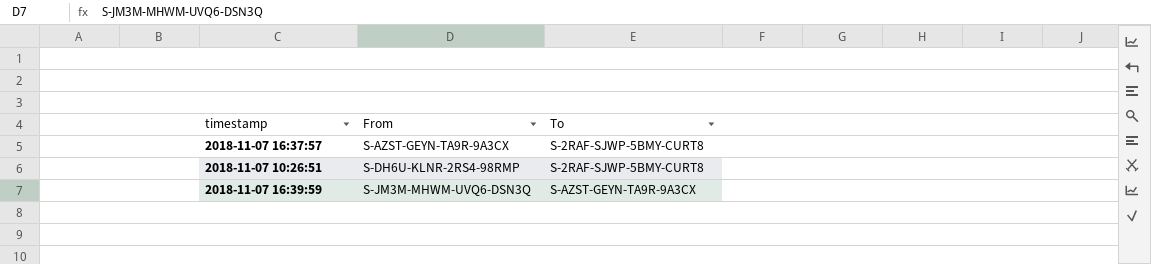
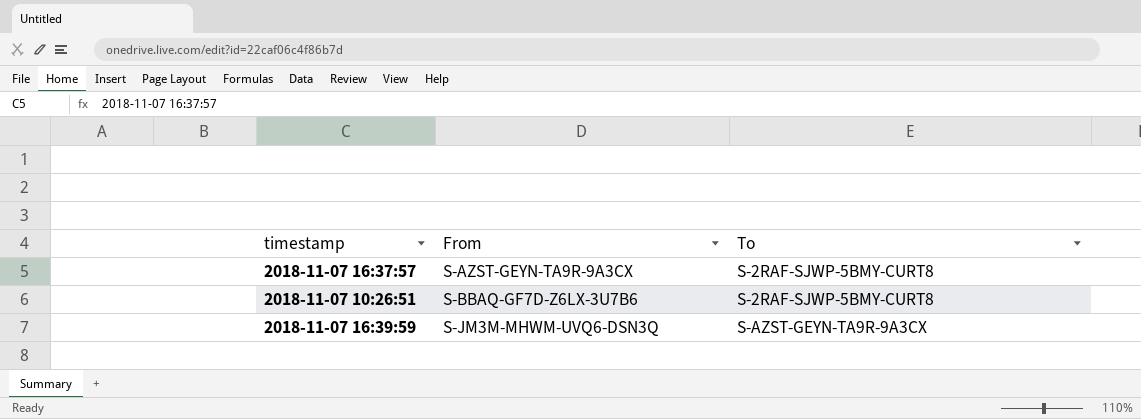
2018-11-07 10:26:51 | From: S-DH6U-KLNR-2RS4-98RMP -> S-BBAQ-GF7D-Z6LX-3U7B6

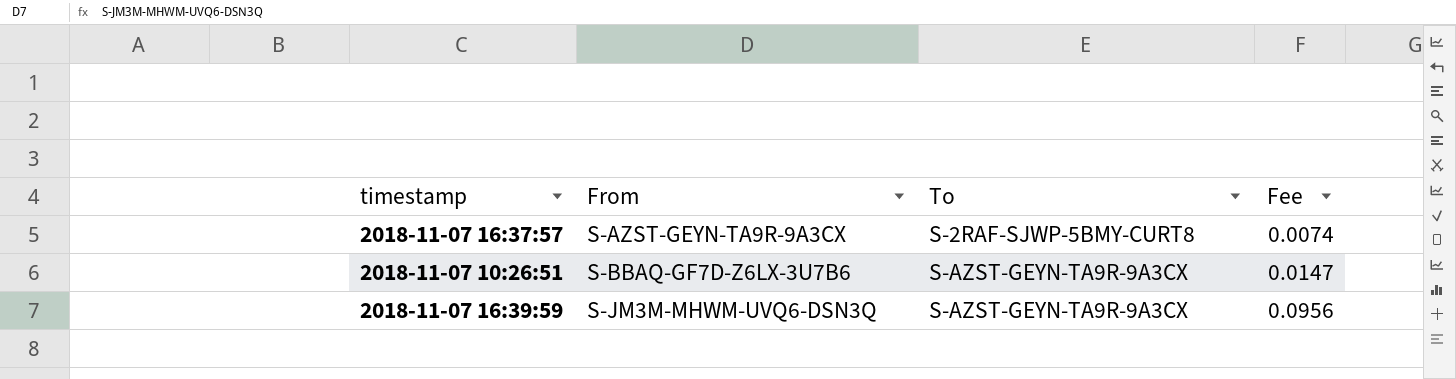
column Fee | position: none -> 4
2018-11-07 10:26:51 | To: S-2RAF-SJWP-5BMY-CURT8 -> S-AZST-GEYN-TA9R-9A3CX

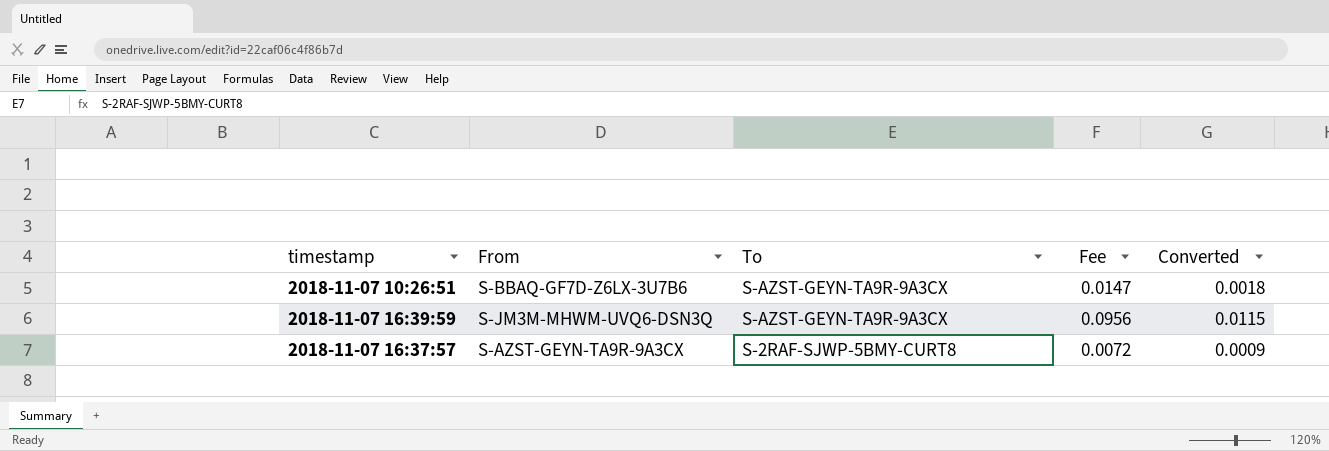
row order: From ascending -> To descending
column Converted | formula: none -> [Fee] * 0.12
2018-11-07 16:37:57 | Fee: 0.0074 -> 0.0072

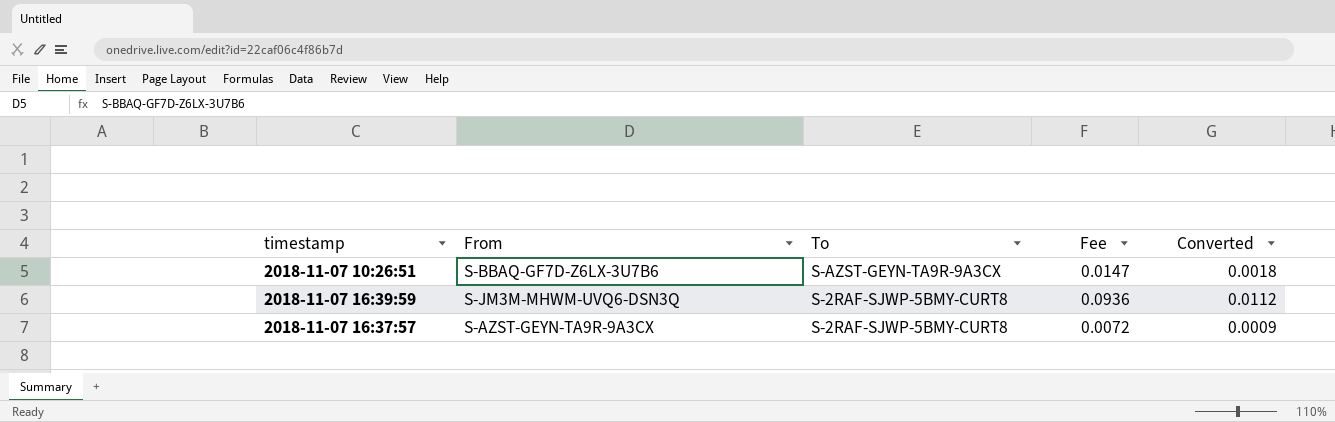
2018-11-07 16:39:59 | To: S-AZST-GEYN-TA9R-9A3CX -> S-2RAF-SJWP-5BMY-CURT8
2018-11-07 16:39:59 | Fee: 0.0956 -> 0.0936
2018-11-07 16:39:59 | Converted: 0.0115 -> 0.0112

